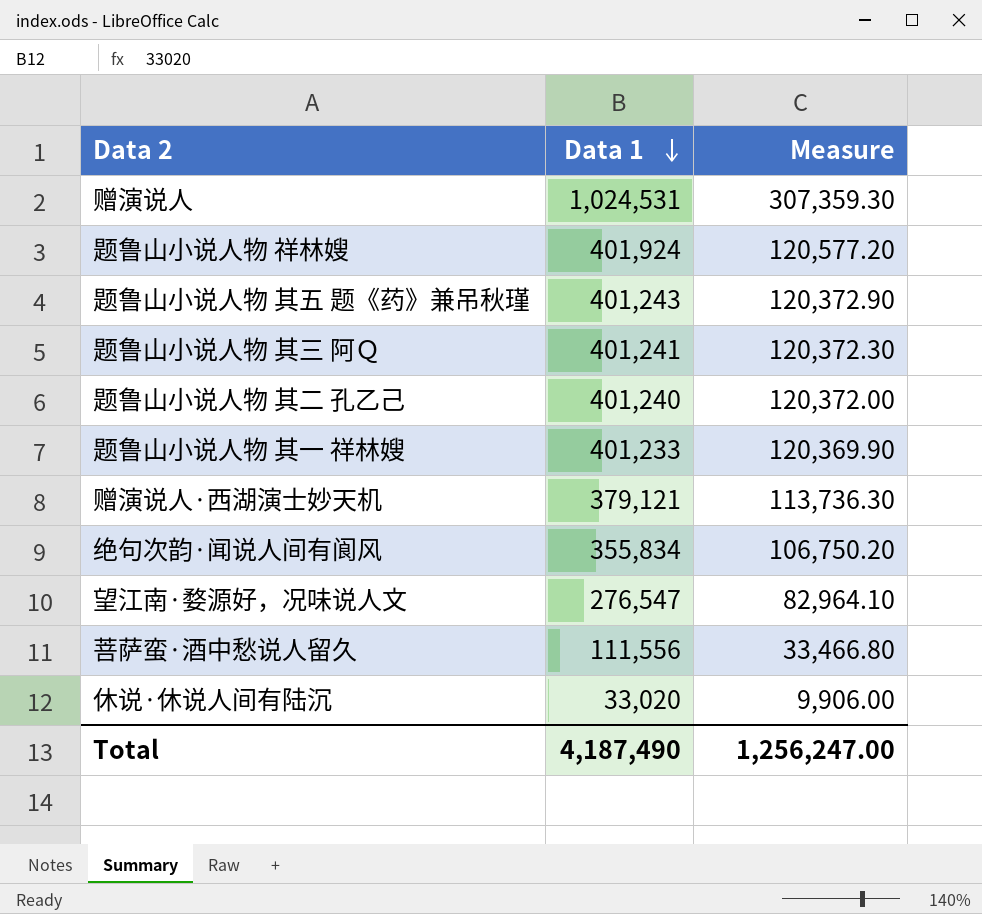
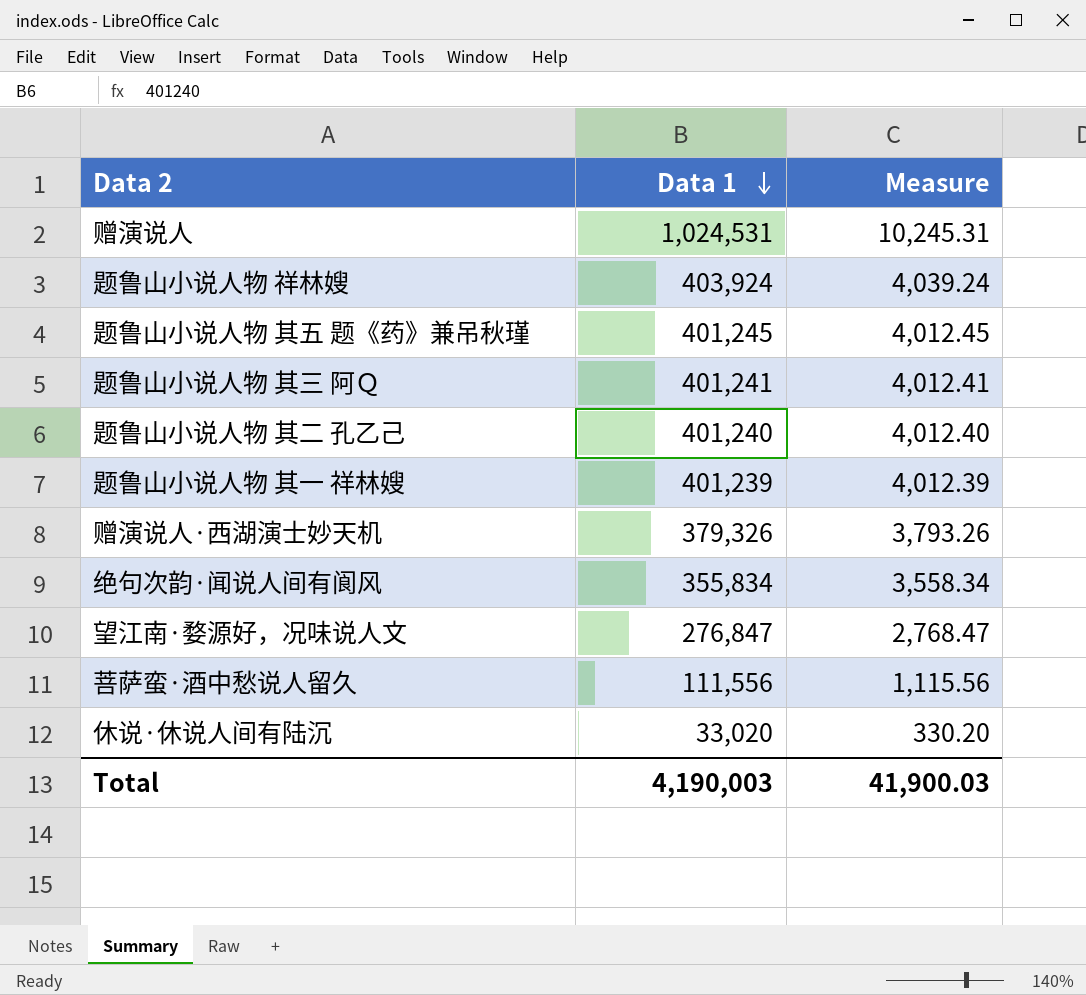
column Measure | formula: [Data 1] * 0.3 -> [Data 1] * 0.01
题鲁山小说人物 祥林嫂 | Data 1: 401,924 -> 403,924
题鲁山小说人物 其五 题《药》兼吊秋瑾 | Data 1: 401,243 -> 401,245
题鲁山小说人物 其一 祥林嫂 | Data 1: 401,233 -> 401,239
赠演说人·西湖演士妙天机 | Data 1: 379,121 -> 379,326
望江南·婺源好，况味说人文 | Data 1: 276,547 -> 276,847
Total | Data 1: 4,187,490 -> 4,190,003
Total | Measure: 1,256,247.00 -> 41,900.03

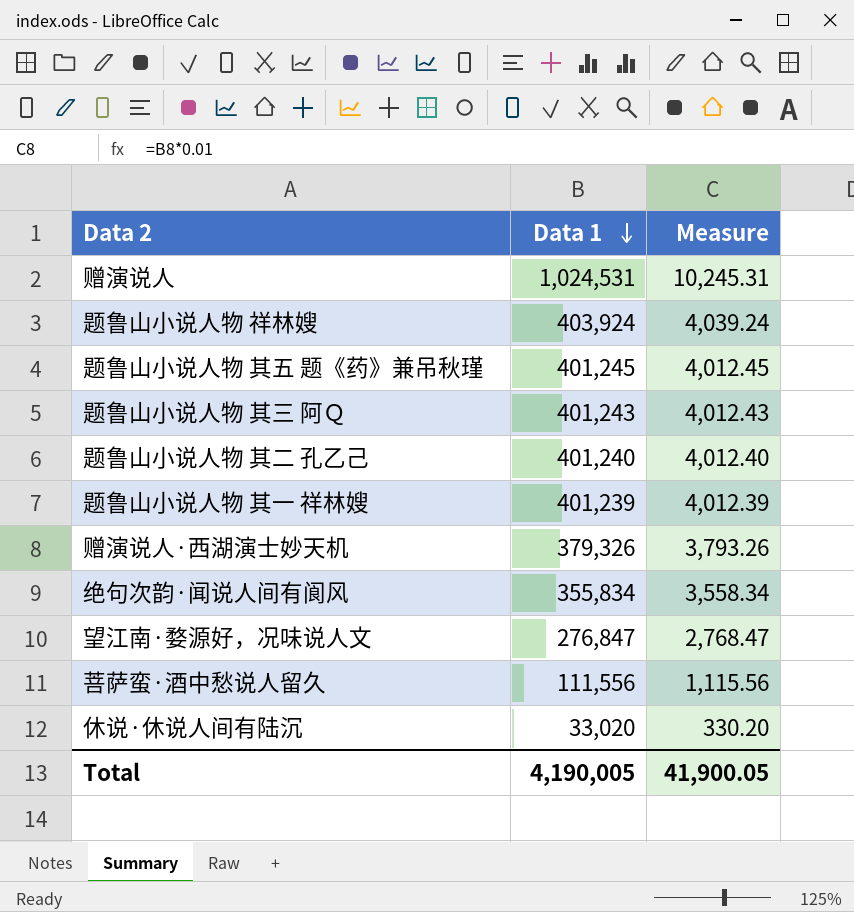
题鲁山小说人物 其三 阿Ｑ | Data 1: 401,241 -> 401,243
题鲁山小说人物 其三 阿Ｑ | Measure: 4,012.41 -> 4,012.43
Total | Data 1: 4,190,003 -> 4,190,005
Total | Measure: 41,900.03 -> 41,900.05

